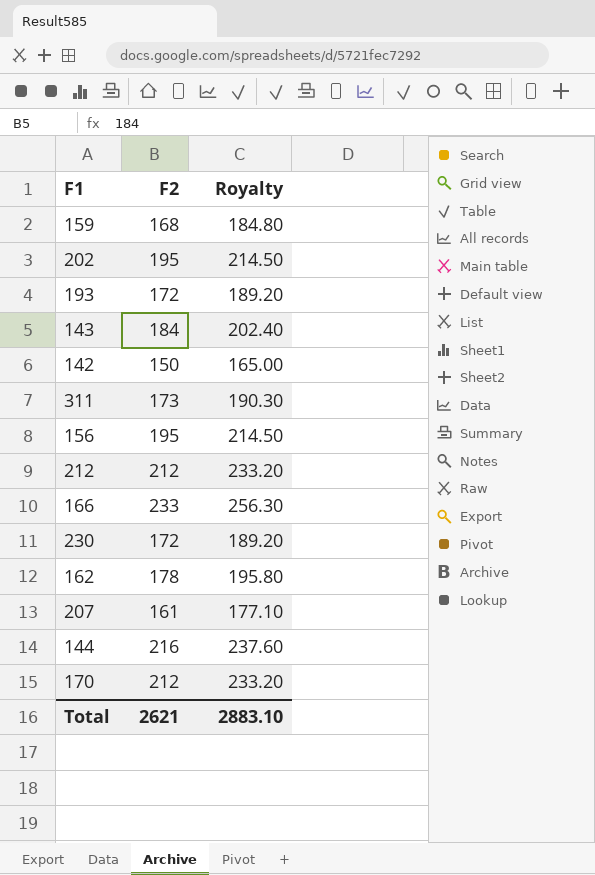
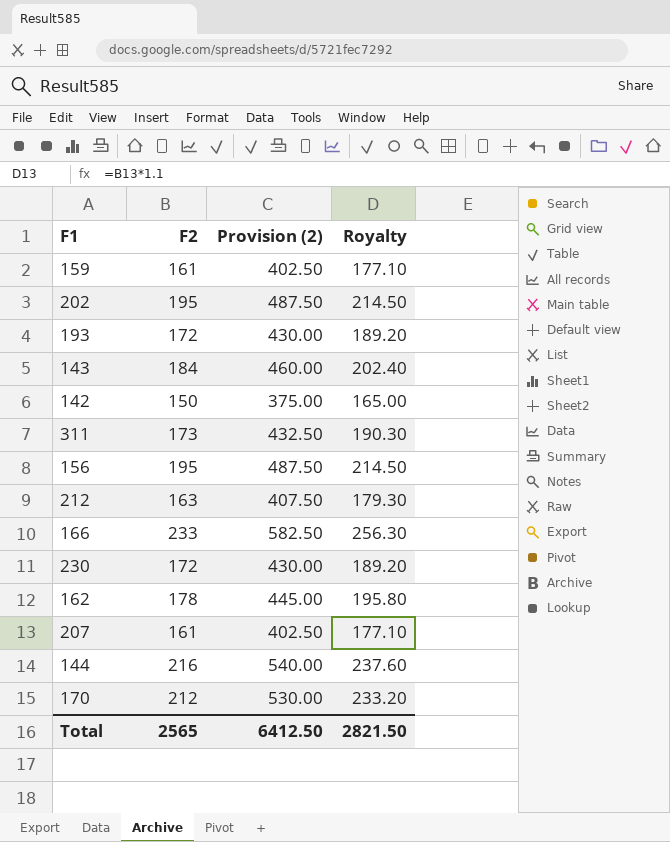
column Provision (2) | formula: none -> [F2] * 2.5
159 | F2: 168 -> 161
159 | Royalty: 184.80 -> 177.10
212 | F2: 212 -> 163
212 | Royalty: 233.20 -> 179.30
Total | F2: 2621 -> 2565
Total | Royalty: 2883.10 -> 2821.50

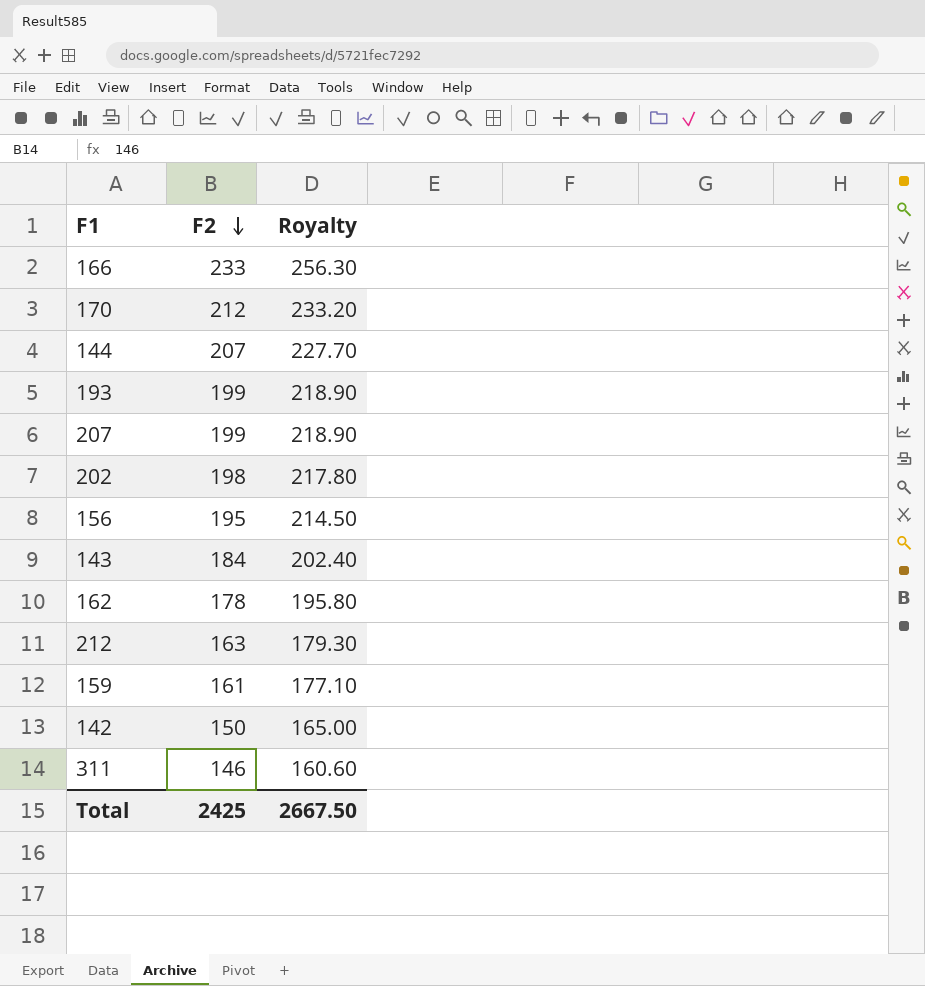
row order: none -> F2 descending
column Provision (2) | formula: [F2] * 2.5 -> none
row 230: 172 | 430.00 | 189.20 -> none
144 | F2: 216 -> 207
144 | Royalty: 237.60 -> 227.70
193 | F2: 172 -> 199
193 | Royalty: 189.20 -> 218.90
207 | F2: 161 -> 199
207 | Royalty: 177.10 -> 218.90
202 | F2: 195 -> 198
202 | Royalty: 214.50 -> 217.80
311 | F2: 173 -> 146
311 | Royalty: 190.30 -> 160.60
Total | F2: 2565 -> 2425
Total | Royalty: 2821.50 -> 2667.50

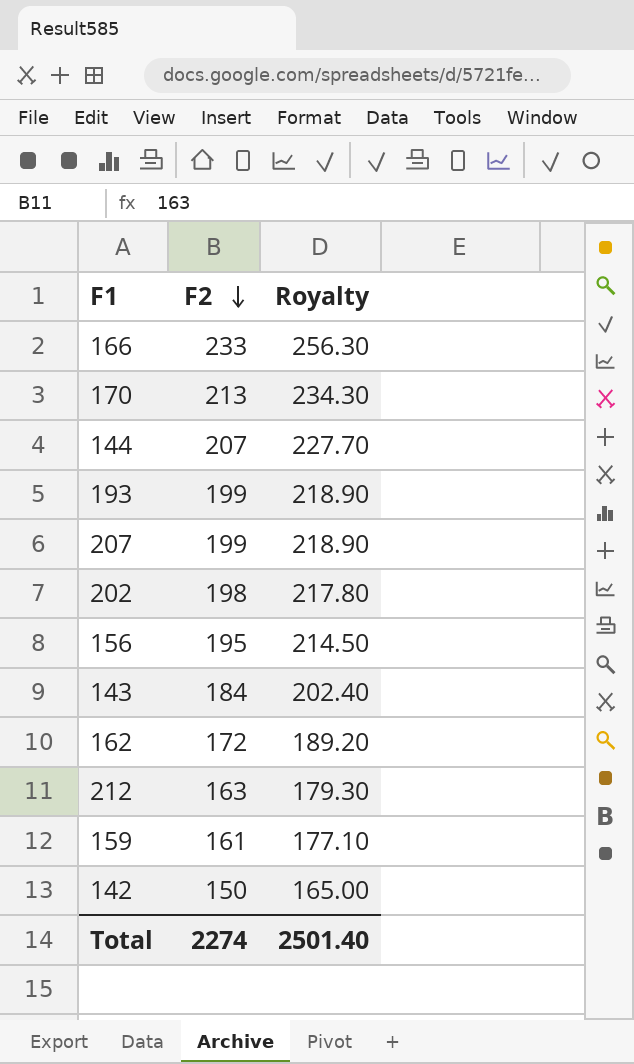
row 311: 146 | 160.60 -> none
170 | F2: 212 -> 213
170 | Royalty: 233.20 -> 234.30
162 | F2: 178 -> 172
162 | Royalty: 195.80 -> 189.20
Total | F2: 2425 -> 2274
Total | Royalty: 2667.50 -> 2501.40

